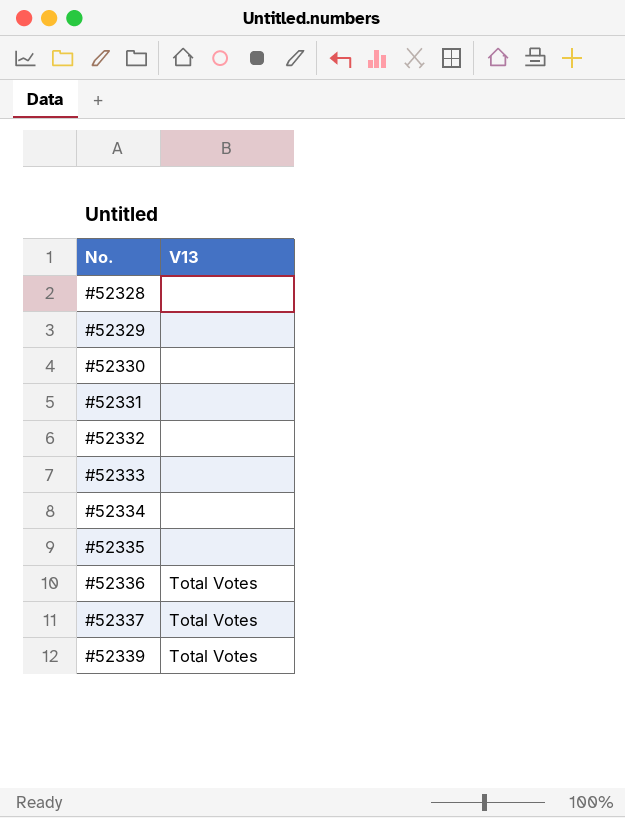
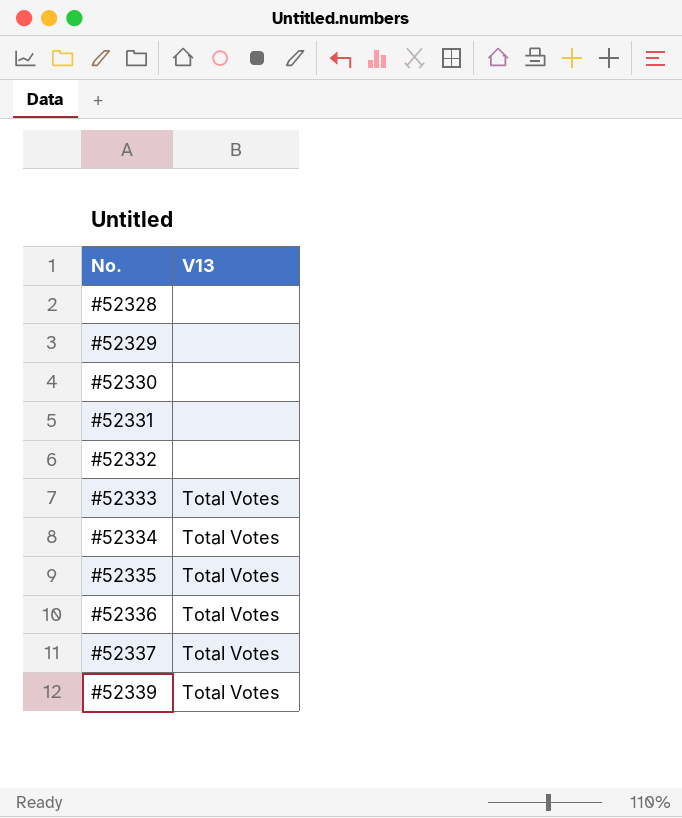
#52333 | V13: none -> Total Votes
#52334 | V13: none -> Total Votes
#52335 | V13: none -> Total Votes

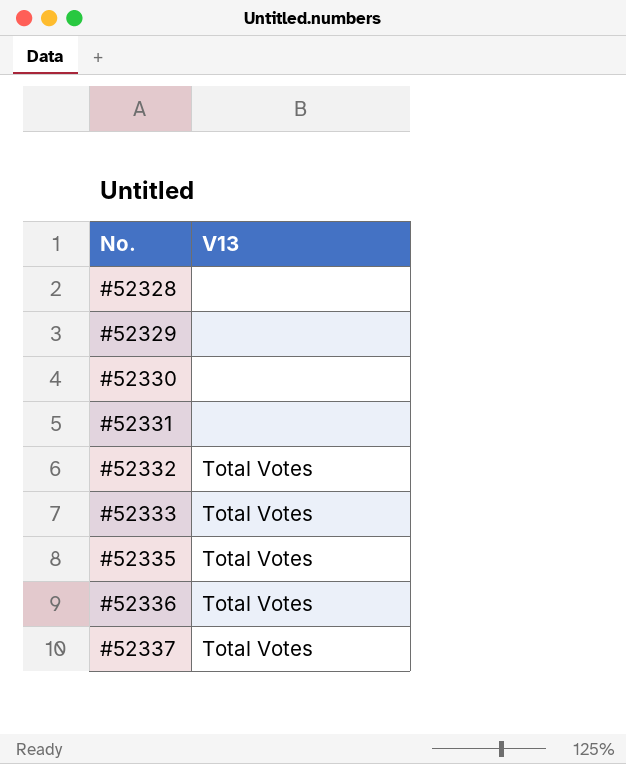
row #52334: Total Votes -> none
row #52339: Total Votes -> none
#52332 | V13: none -> Total Votes

